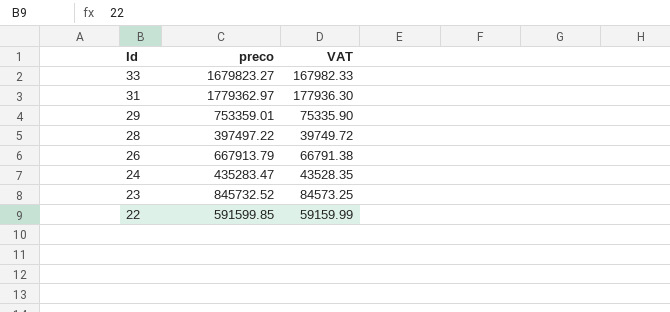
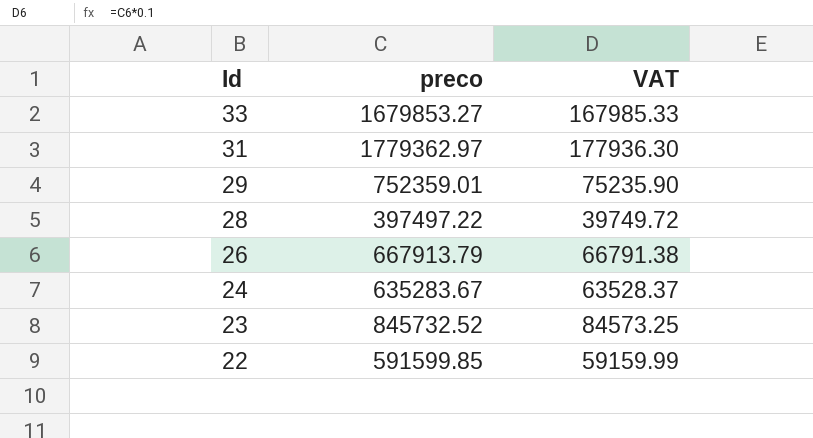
33 | preco: 1679823.27 -> 1679853.27
33 | VAT: 167982.33 -> 167985.33
29 | preco: 753359.01 -> 752359.01
29 | VAT: 75335.90 -> 75235.90
24 | preco: 435283.47 -> 635283.67
24 | VAT: 43528.35 -> 63528.37

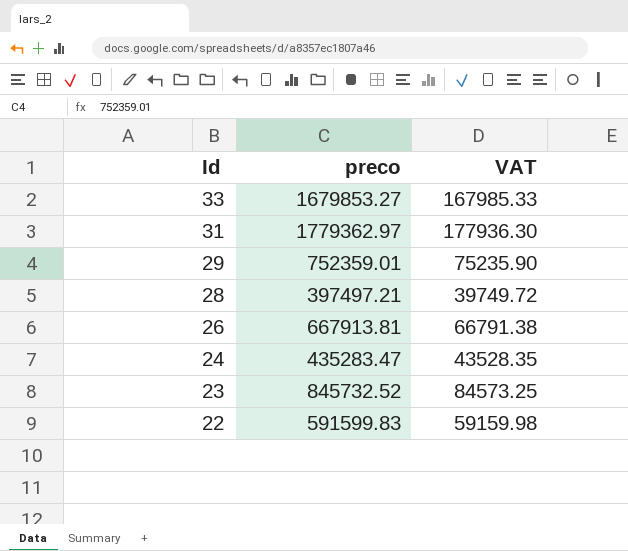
28 | preco: 397497.22 -> 397497.21
26 | preco: 667913.79 -> 667913.81
24 | preco: 635283.67 -> 435283.47
24 | VAT: 63528.37 -> 43528.35
22 | preco: 591599.85 -> 591599.83
22 | VAT: 59159.99 -> 59159.98

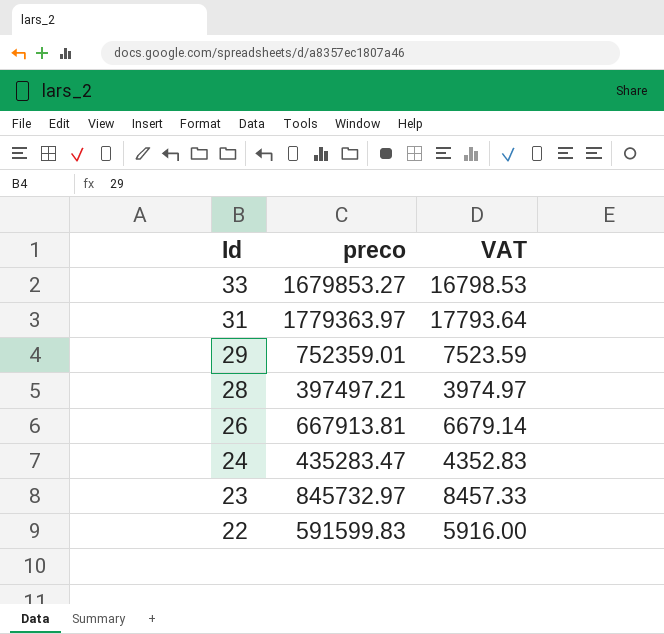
column VAT | formula: [preco] * 0.1 -> [preco] * 0.01
31 | preco: 1779362.97 -> 1779363.97
23 | preco: 845732.52 -> 845732.97

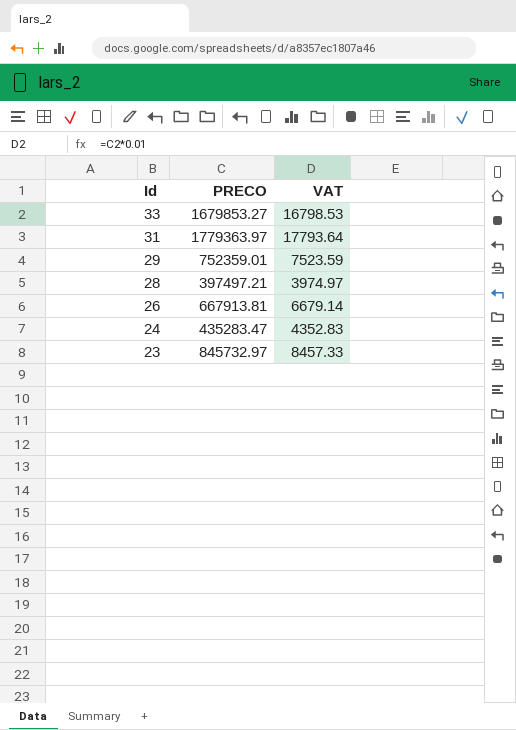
column name: preco -> PRECO
row 22: 591599.83 | 5916.00 -> none

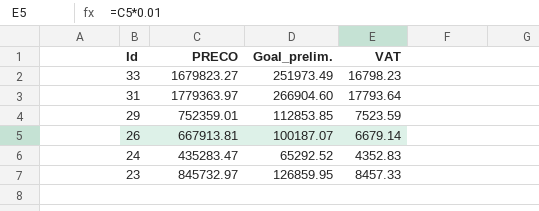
column Goal_prelim. | formula: none -> [PRECO] * 0.15
row 28: 397497.21 | 3974.97 -> none
33 | PRECO: 1679853.27 -> 1679823.27
33 | VAT: 16798.53 -> 16798.23

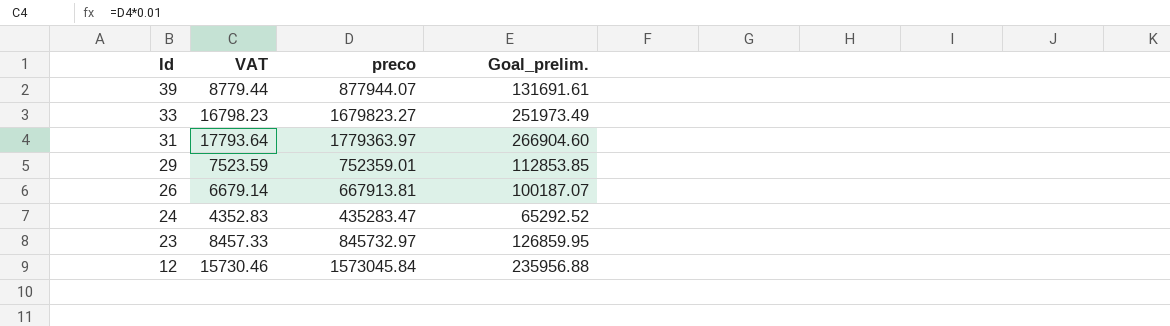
column VAT | position: 4 -> 2
column name: PRECO -> preco
row 39: none -> 8779.44 | 877944.07 | 131691.61
row 12: none -> 15730.46 | 1573045.84 | 235956.88

